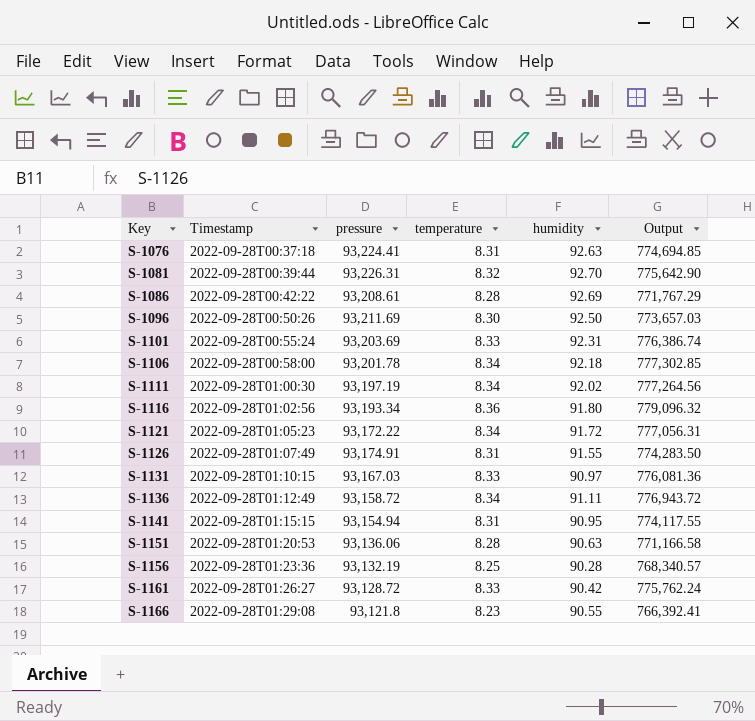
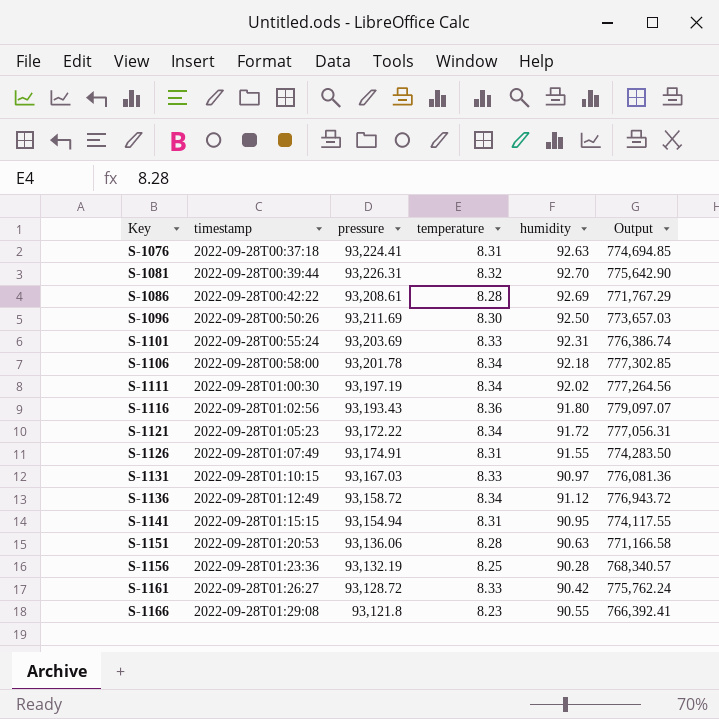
column name: Timestamp -> timestamp
S-1116 | pressure: 93,193.34 -> 93,193.43
S-1116 | Output: 779,096.32 -> 779,097.07
S-1136 | humidity: 91.11 -> 91.12

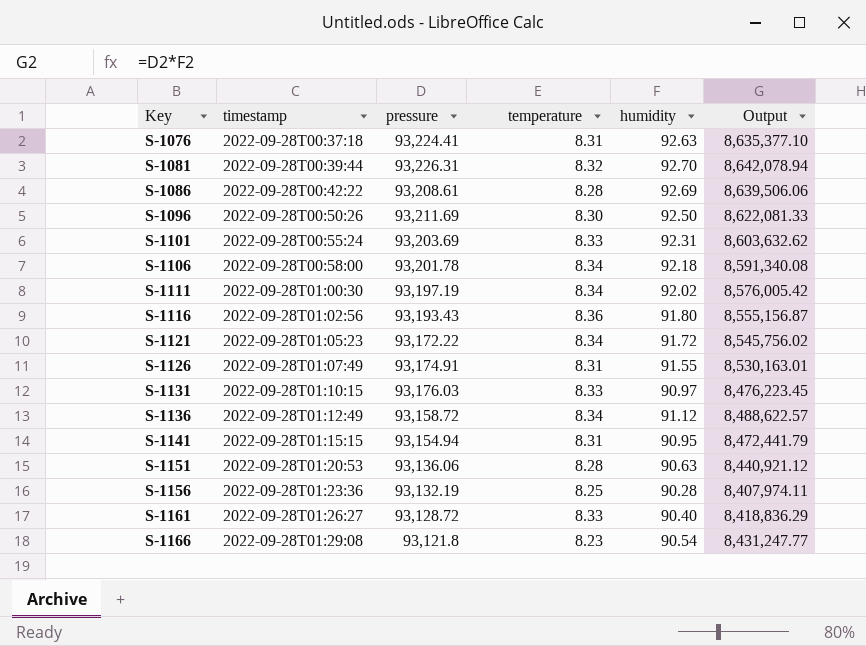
column Output | formula: [pressure] * [temperature] -> [pressure] * [humidity]
S-1131 | pressure: 93,167.03 -> 93,176.03
S-1161 | humidity: 90.42 -> 90.40
S-1166 | humidity: 90.55 -> 90.54

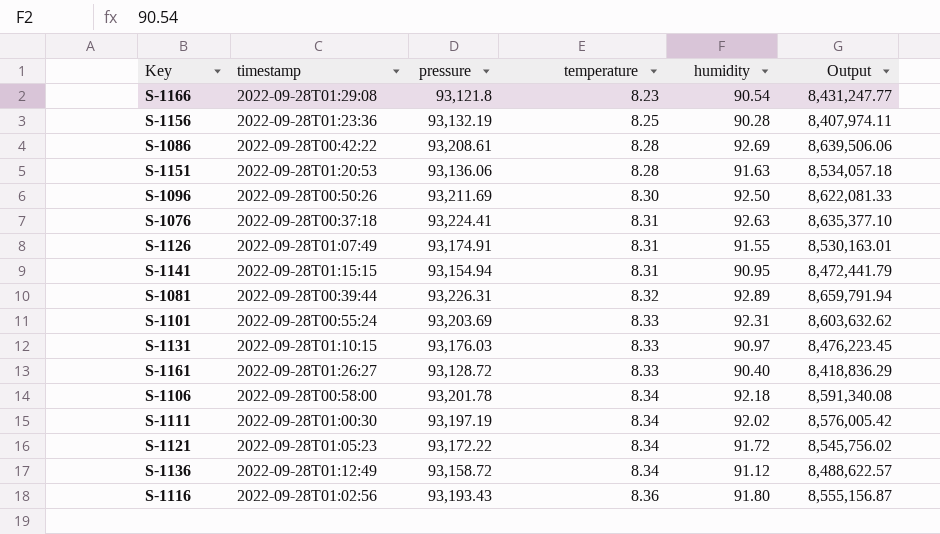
row order: Key ascending -> temperature ascending
S-1151 | humidity: 90.63 -> 91.63
S-1151 | Output: 8,440,921.12 -> 8,534,057.18
S-1081 | humidity: 92.70 -> 92.89
S-1081 | Output: 8,642,078.94 -> 8,659,791.94

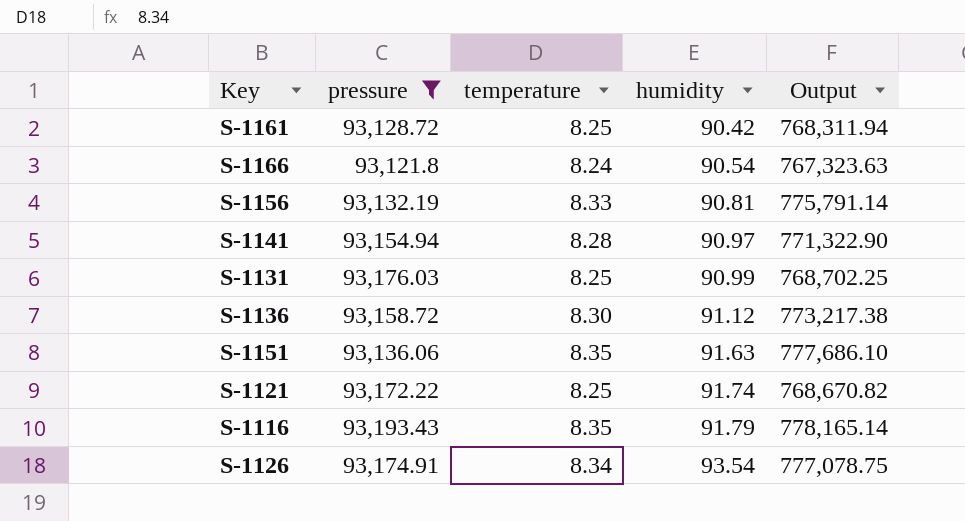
filter: none -> pressure <= 93,193.43
row order: temperature ascending -> humidity ascending
column timestamp | position: 2 -> none
column Output | formula: [pressure] * [humidity] -> [pressure] * [temperature]
S-1161 | temperature: 8.33 -> 8.25
S-1161 | humidity: 90.40 -> 90.42
S-1166 | temperature: 8.23 -> 8.24
S-1156 | temperature: 8.25 -> 8.33
S-1156 | humidity: 90.28 -> 90.81
S-1141 | temperature: 8.31 -> 8.28
S-1141 | humidity: 90.95 -> 90.97
S-1131 | temperature: 8.33 -> 8.25
S-1131 | humidity: 90.97 -> 90.99
S-1136 | temperature: 8.34 -> 8.30
S-1151 | temperature: 8.28 -> 8.35
S-1121 | temperature: 8.34 -> 8.25
S-1121 | humidity: 91.72 -> 91.74
S-1116 | temperature: 8.36 -> 8.35
S-1116 | humidity: 91.80 -> 91.79
S-1126 | temperature: 8.31 -> 8.34
S-1126 | humidity: 91.55 -> 93.54

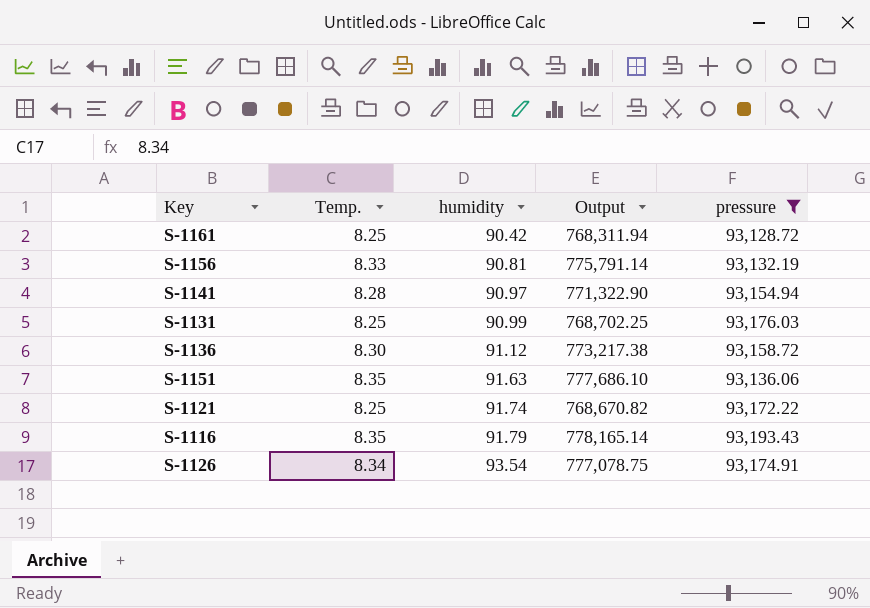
column name: temperature -> Temp.
column pressure | position: 2 -> 5
row S-1166: 93,121.8 | 8.24 | 90.54 | 767,323.63 -> none

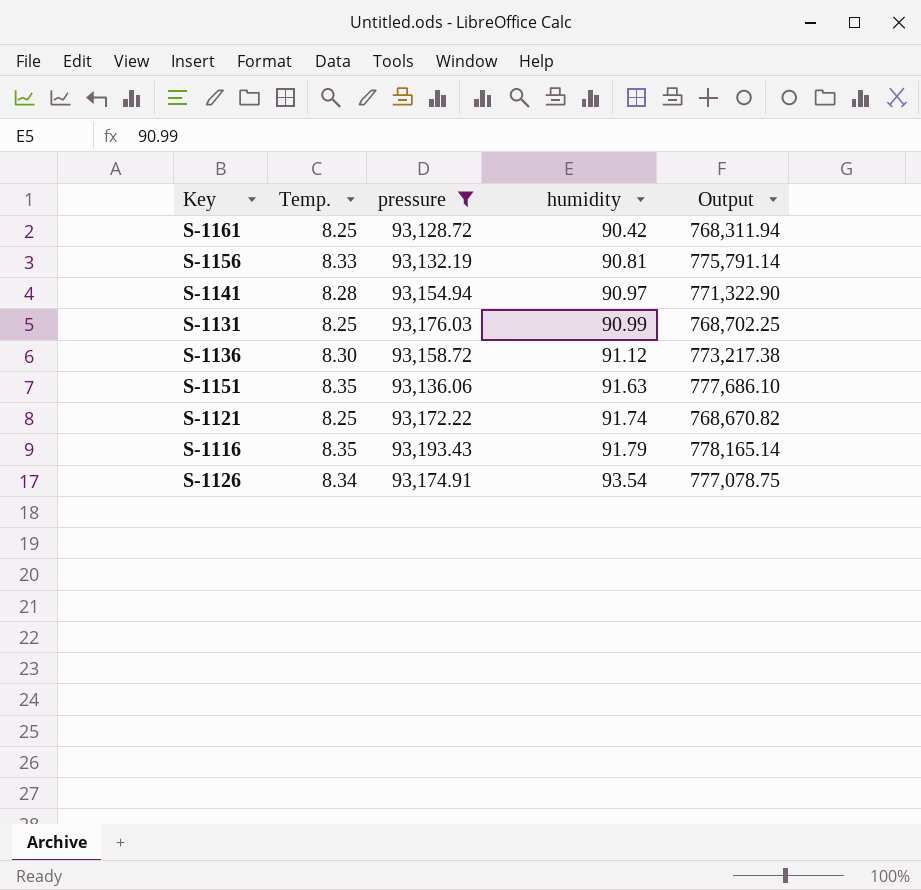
column pressure | position: 5 -> 3

